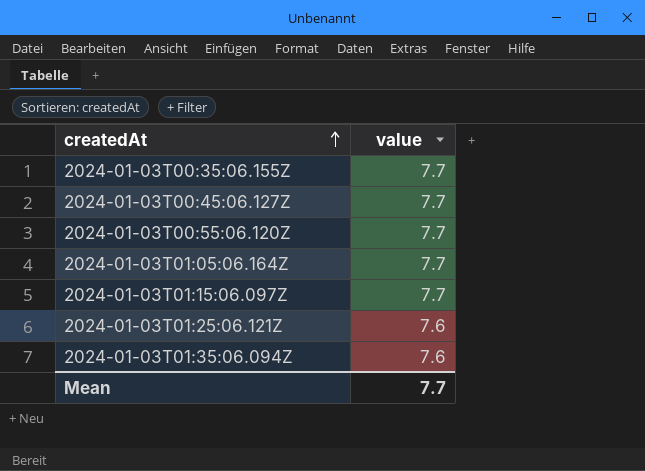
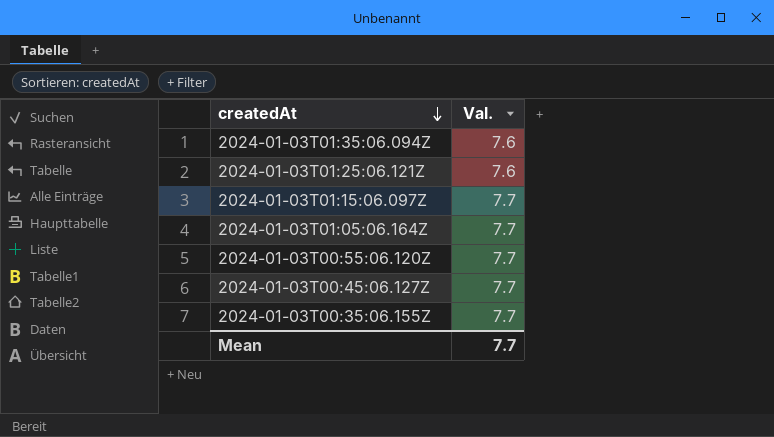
row order: createdAt ascending -> createdAt descending
column name: value -> Val.

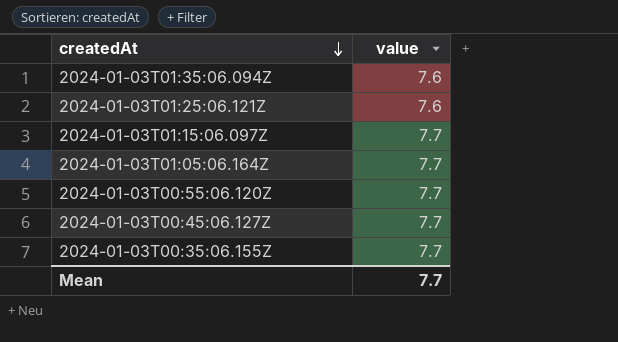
column name: Val. -> value

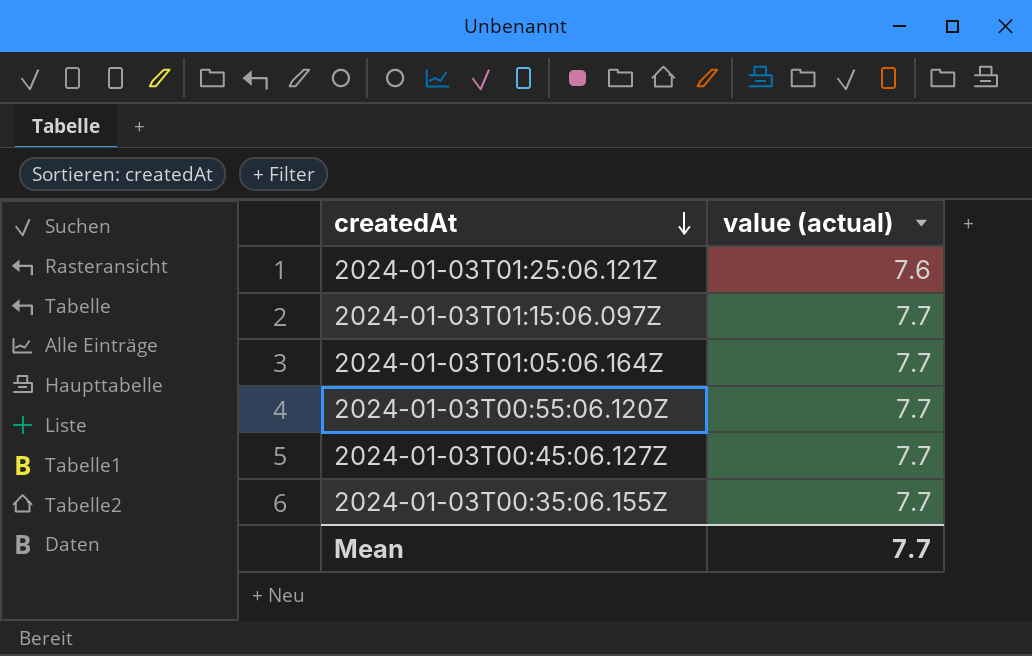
column name: value -> value (actual)
row 2024-01-03T01:35:06.094Z: 7.6 -> none

